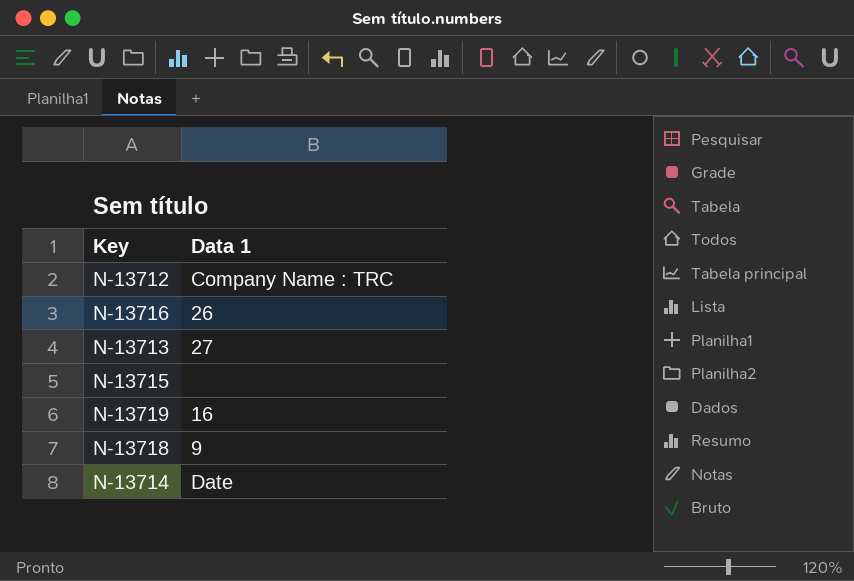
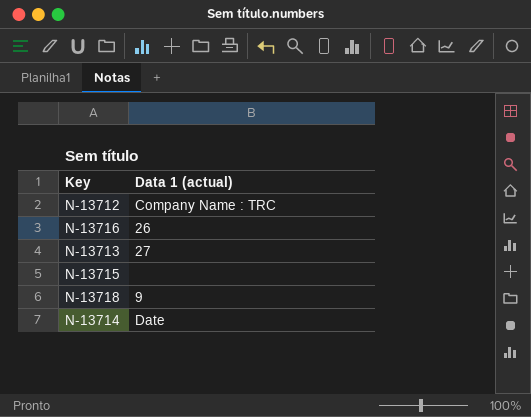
column name: Data 1 -> Data 1 (actual)
row N-13719: 16 -> none

